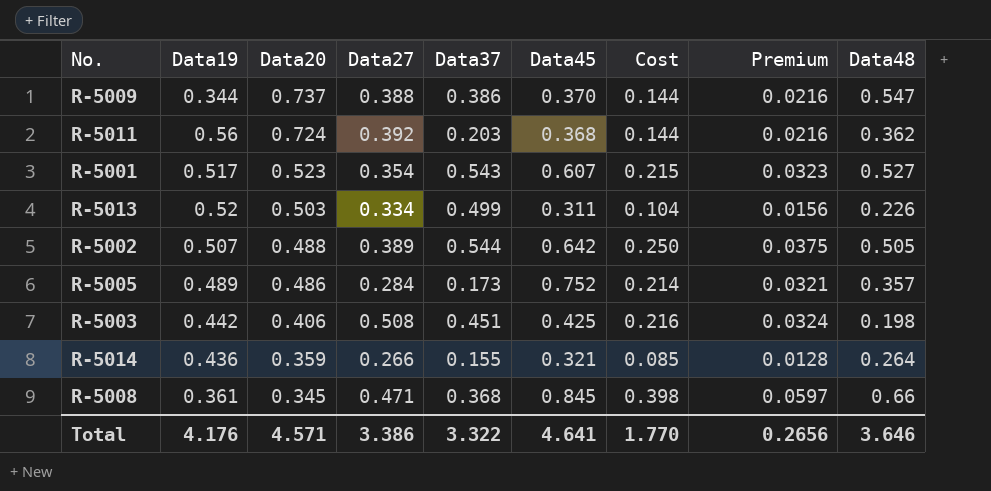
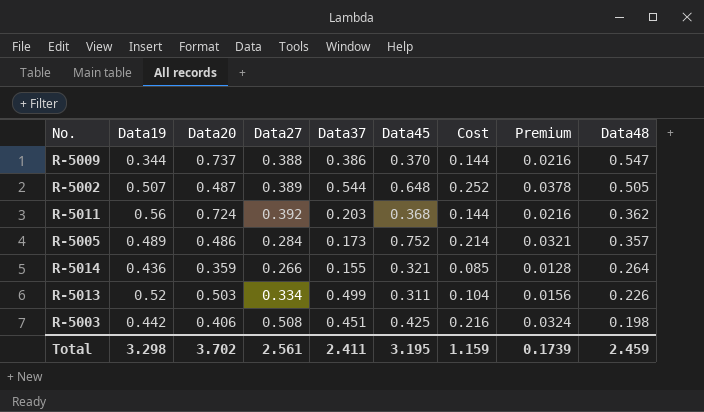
row order: Data20 descending -> Data48 descending
row R-5001: 0.517 | 0.523 | 0.354 | 0.543 | 0.607 | 0.215 | 0.0323 | 0.527 -> none
row R-5008: 0.361 | 0.345 | 0.471 | 0.368 | 0.845 | 0.398 | 0.0597 | 0.66 -> none
R-5002 | Data20: 0.488 -> 0.487
R-5002 | Data45: 0.642 -> 0.648
R-5002 | Cost: 0.250 -> 0.252
R-5002 | Premium: 0.0375 -> 0.0378
Total | Data19: 4.176 -> 3.298
Total | Data20: 4.571 -> 3.702
Total | Data27: 3.386 -> 2.561
Total | Data37: 3.322 -> 2.411
Total | Data45: 4.641 -> 3.195
Total | Cost: 1.770 -> 1.159
Total | Premium: 0.2656 -> 0.1739
Total | Data48: 3.646 -> 2.459

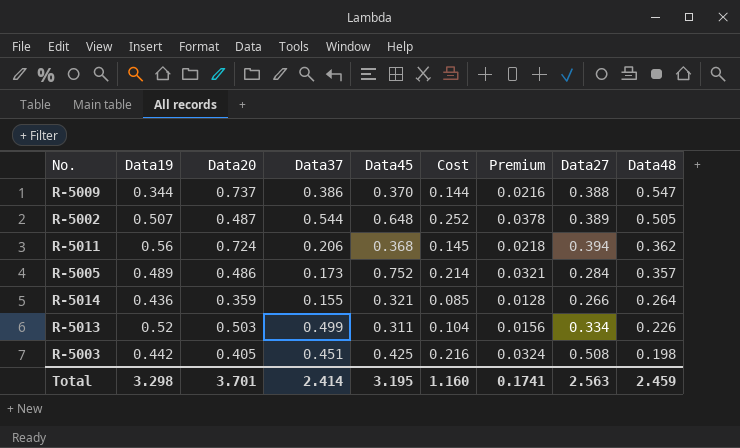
column Data27 | position: 4 -> 8
R-5011 | Data37: 0.203 -> 0.206
R-5011 | Cost: 0.144 -> 0.145
R-5011 | Premium: 0.0216 -> 0.0218
R-5011 | Data27: 0.392 -> 0.394
R-5003 | Data20: 0.406 -> 0.405
Total | Data20: 3.702 -> 3.701
Total | Data37: 2.411 -> 2.414
Total | Cost: 1.159 -> 1.160
Total | Premium: 0.1739 -> 0.1741
Total | Data27: 2.561 -> 2.563

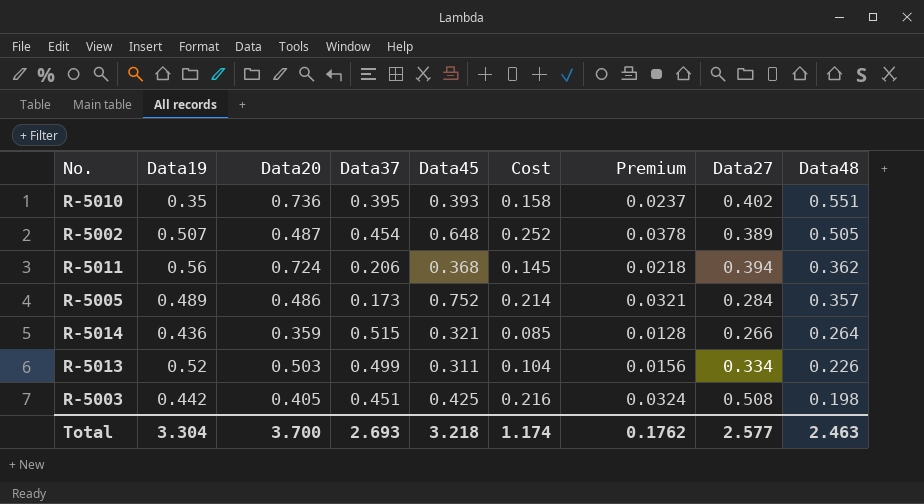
row R-5009: 0.344 | 0.737 | 0.386 | 0.370 | 0.144 | 0.0216 | 0.388 | 0.547 -> none
row R-5010: none -> 0.35 | 0.736 | 0.395 | 0.393 | 0.158 | 0.0237 | 0.402 | 0.551
R-5002 | Data37: 0.544 -> 0.454
R-5014 | Data37: 0.155 -> 0.515
Total | Data19: 3.298 -> 3.304
Total | Data20: 3.701 -> 3.700
Total | Data37: 2.414 -> 2.693
Total | Data45: 3.195 -> 3.218
Total | Cost: 1.160 -> 1.174
Total | Premium: 0.1741 -> 0.1762
Total | Data27: 2.563 -> 2.577
Total | Data48: 2.459 -> 2.463

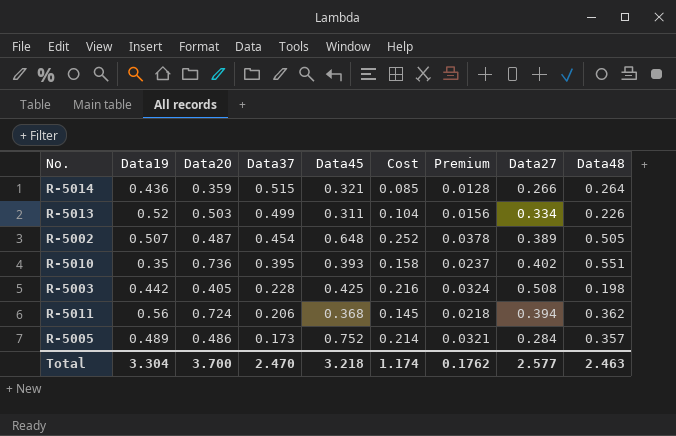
row order: Data48 descending -> Data37 descending
R-5003 | Data37: 0.451 -> 0.228
Total | Data37: 2.693 -> 2.470

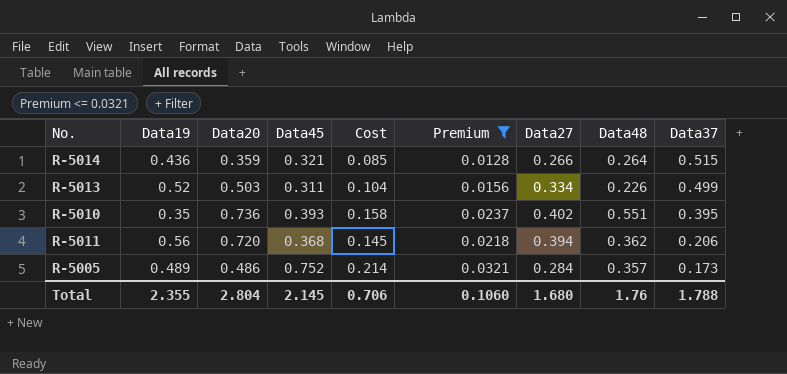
filter: none -> Premium <= 0.0321
column Data37 | position: 4 -> 9
R-5011 | Data20: 0.724 -> 0.720
Total | Data19: 3.304 -> 2.355
Total | Data20: 3.700 -> 2.804
Total | Data45: 3.218 -> 2.145
Total | Cost: 1.174 -> 0.706
Total | Premium: 0.1762 -> 0.1060
Total | Data27: 2.577 -> 1.680
Total | Data48: 2.463 -> 1.76
Total | Data37: 2.470 -> 1.788

